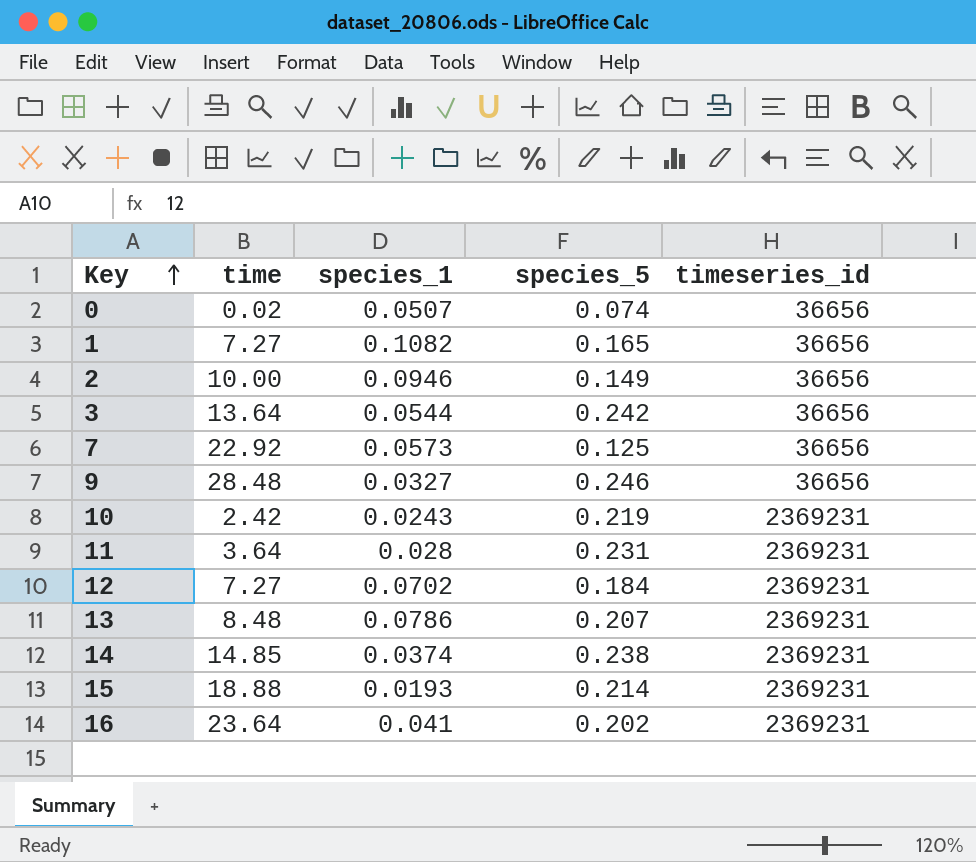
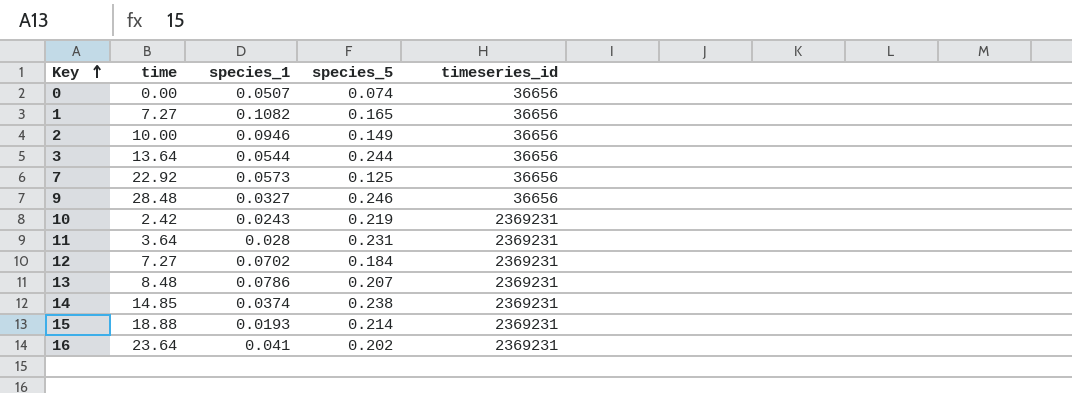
0 | time: 0.02 -> 0.00
3 | species_5: 0.242 -> 0.244

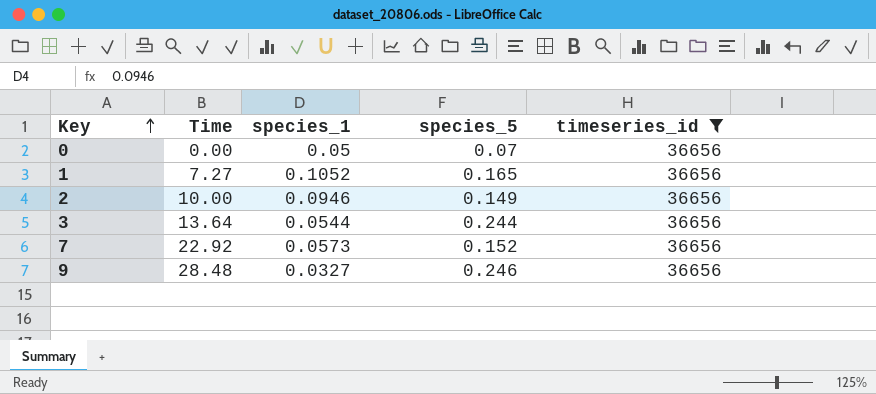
filter: none -> timeseries_id = 36656
column name: time -> Time
0 | species_1: 0.0507 -> 0.05
0 | species_5: 0.074 -> 0.07
1 | species_1: 0.1082 -> 0.1052
7 | species_5: 0.125 -> 0.152

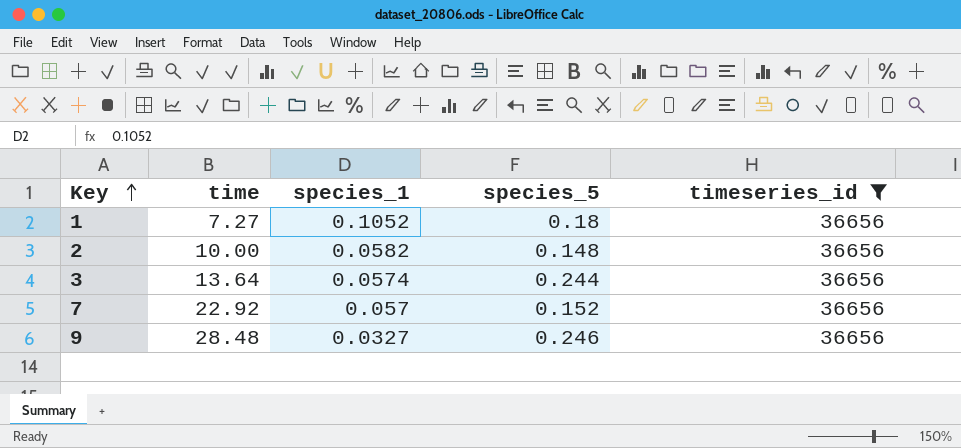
column name: Time -> time
row 0: 0.00 | 0.05 | 0.07 | 36656 -> none
1 | species_5: 0.165 -> 0.18
2 | species_1: 0.0946 -> 0.0582
2 | species_5: 0.149 -> 0.148
3 | species_1: 0.0544 -> 0.0574
7 | species_1: 0.0573 -> 0.057

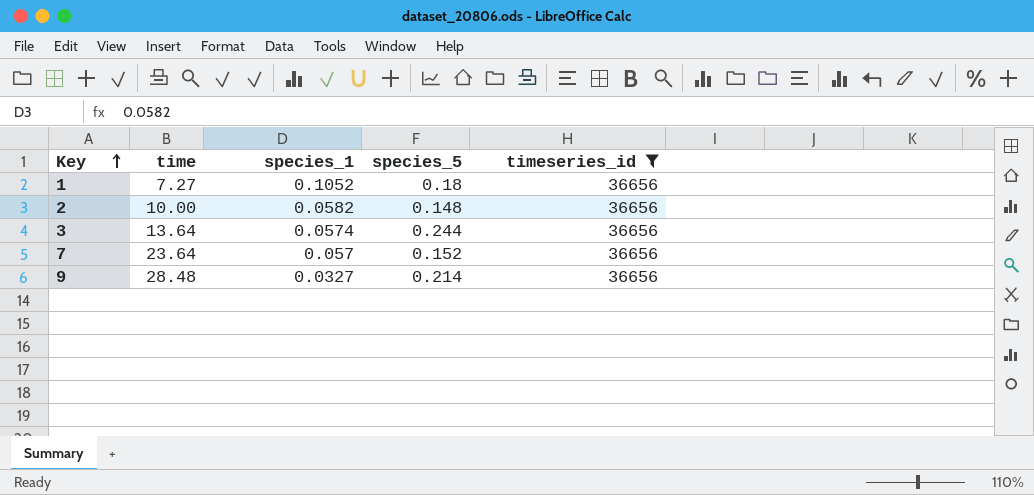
7 | time: 22.92 -> 23.64
9 | species_5: 0.246 -> 0.214

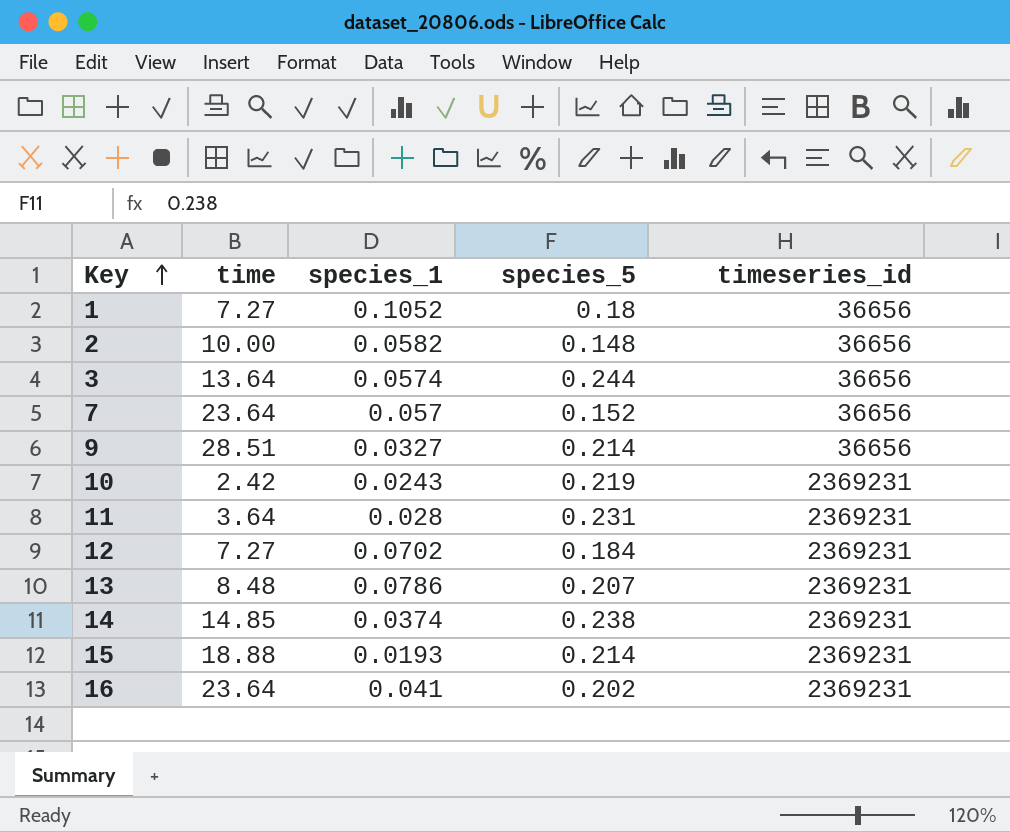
filter: timeseries_id = 36656 -> none
9 | time: 28.48 -> 28.51

